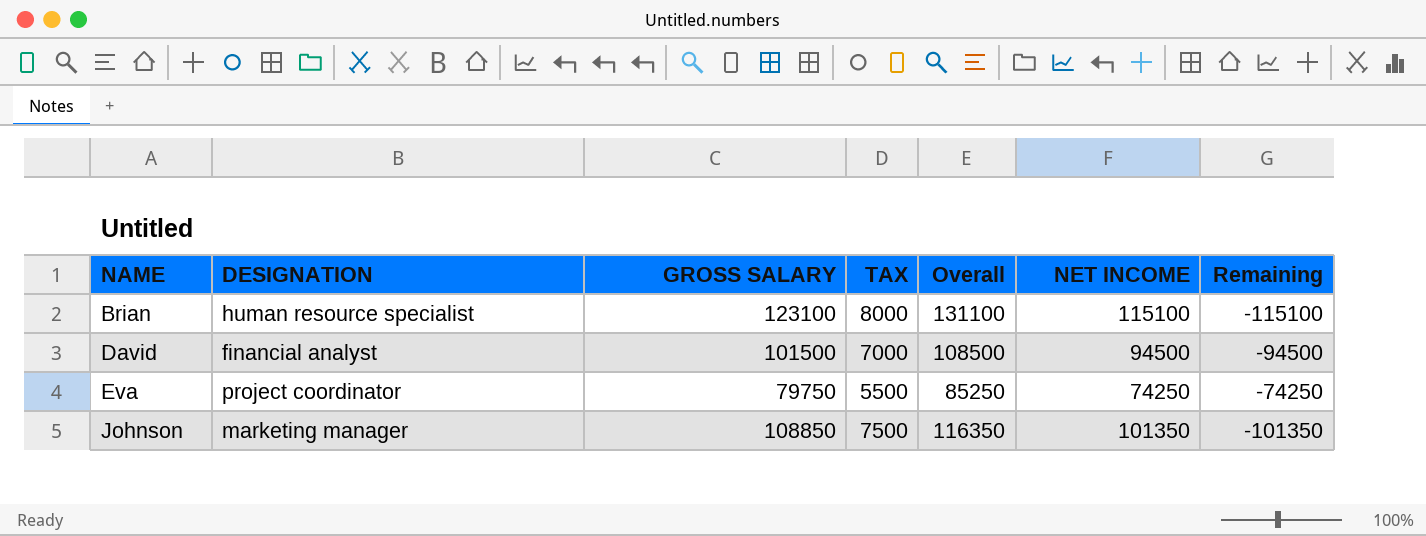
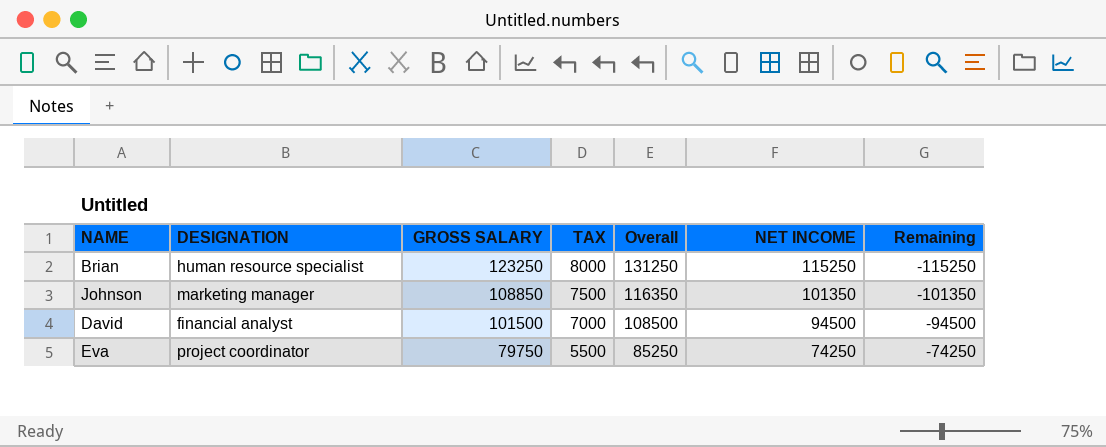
row order: NAME ascending -> GROSS SALARY descending
Brian | GROSS SALARY: 123100 -> 123250
Brian | Overall: 131100 -> 131250
Brian | NET INCOME: 115100 -> 115250
Brian | Remaining: -115100 -> -115250

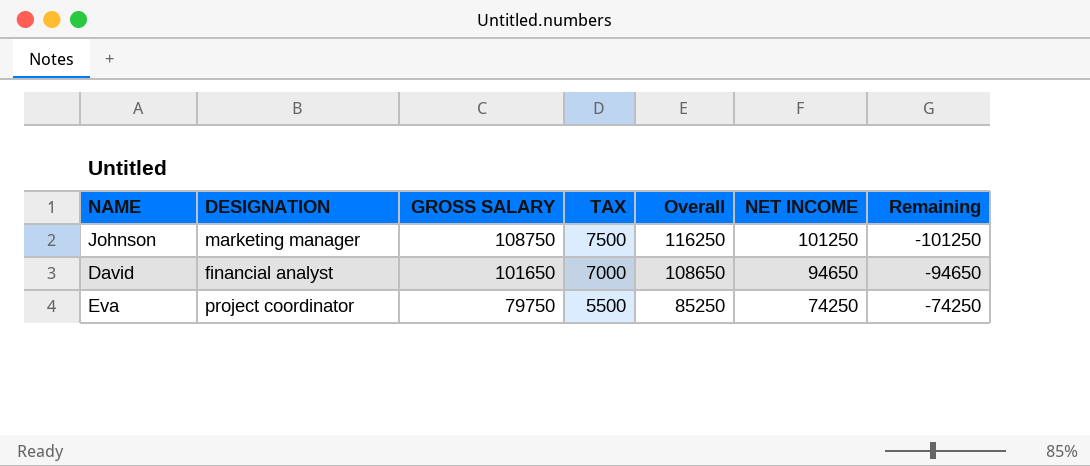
row Brian: human resource specialist | 123250 | 8000 | 131250 | 115250 | -115250 -> none
Johnson | GROSS SALARY: 108850 -> 108750
Johnson | Overall: 116350 -> 116250
Johnson | NET INCOME: 101350 -> 101250
Johnson | Remaining: -101350 -> -101250
David | GROSS SALARY: 101500 -> 101650
David | Overall: 108500 -> 108650
David | NET INCOME: 94500 -> 94650
David | Remaining: -94500 -> -94650

